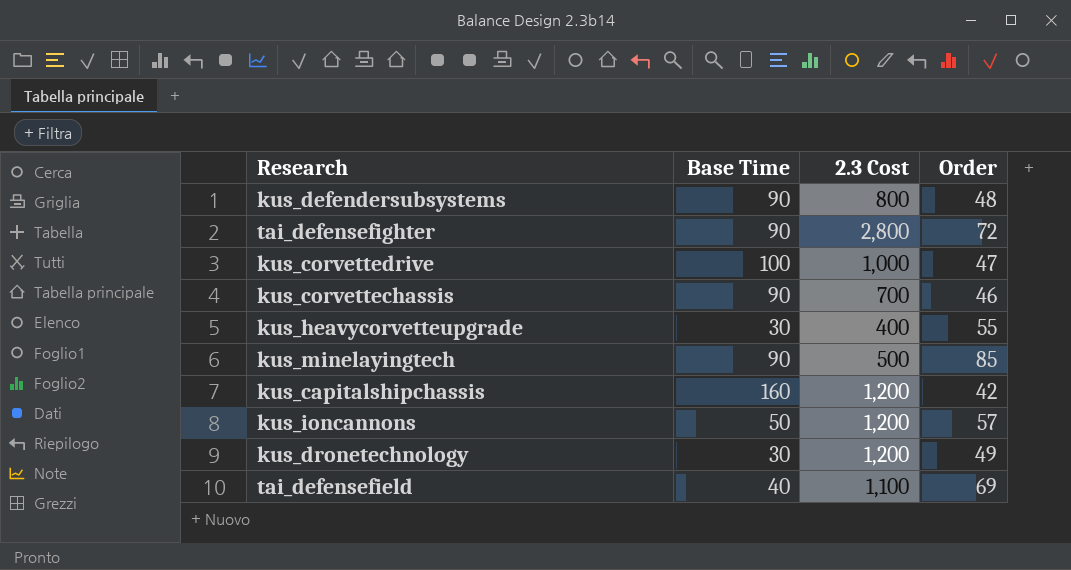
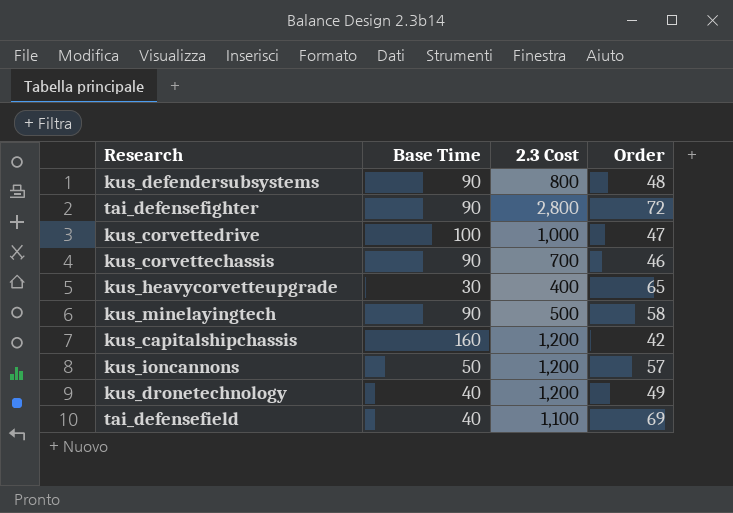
kus_heavycorvetteupgrade | Order: 55 -> 65
kus_minelayingtech | Order: 85 -> 58
kus_dronetechnology | Base Time: 30 -> 40

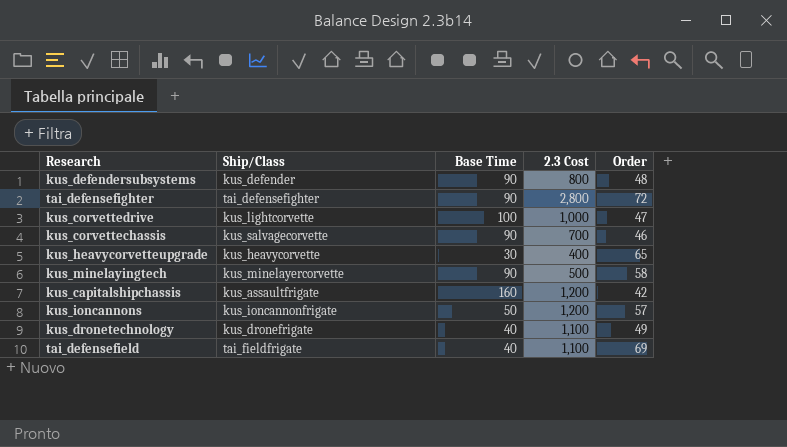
column Ship/Class | position: none -> 2
kus_dronetechnology | 2.3 Cost: 1,200 -> 1,100

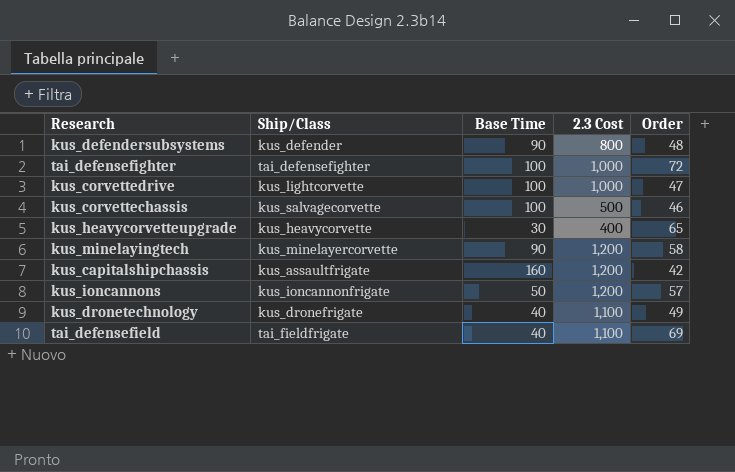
tai_defensefighter | Base Time: 90 -> 100
tai_defensefighter | 2.3 Cost: 2,800 -> 1,000
kus_corvettechassis | Base Time: 90 -> 100
kus_corvettechassis | 2.3 Cost: 700 -> 500
kus_minelayingtech | 2.3 Cost: 500 -> 1,200

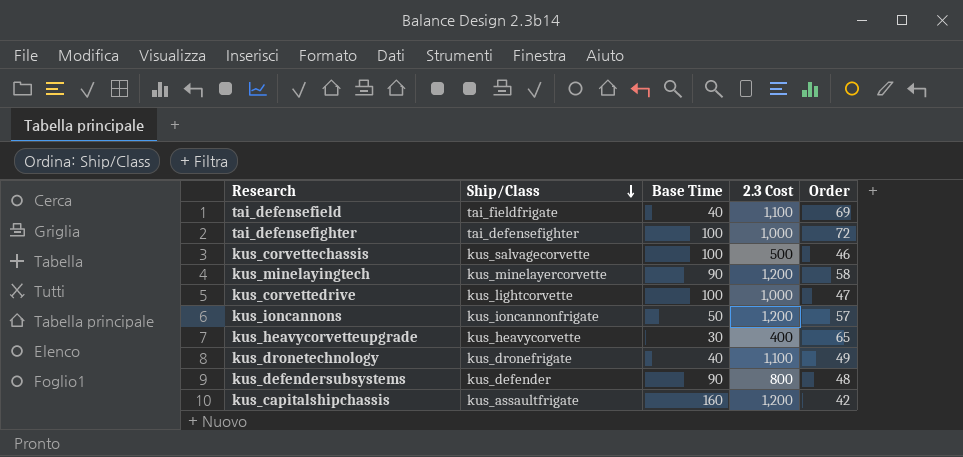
row order: none -> Ship/Class descending

